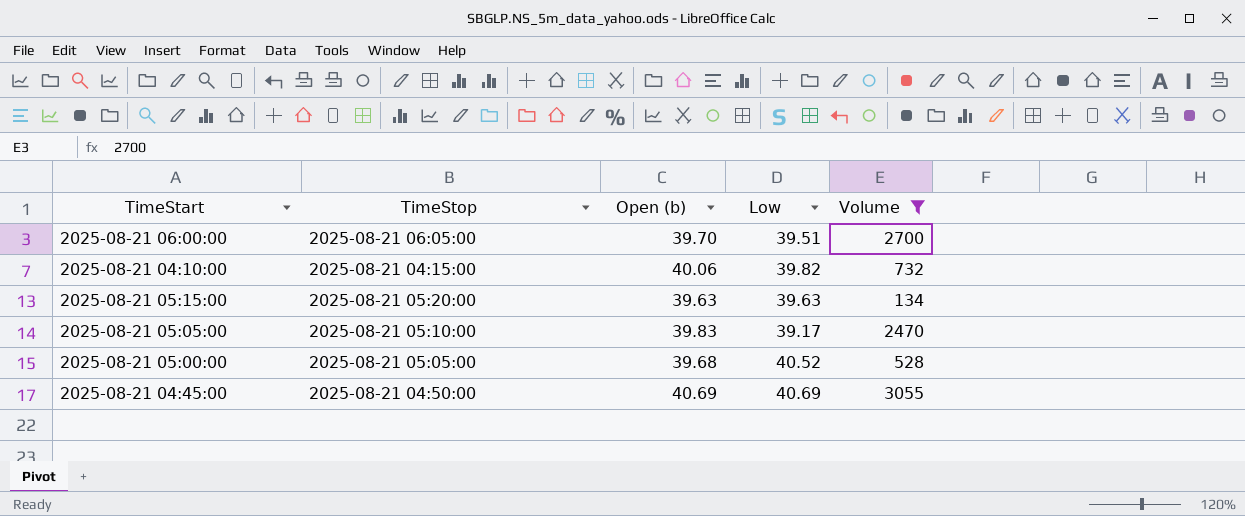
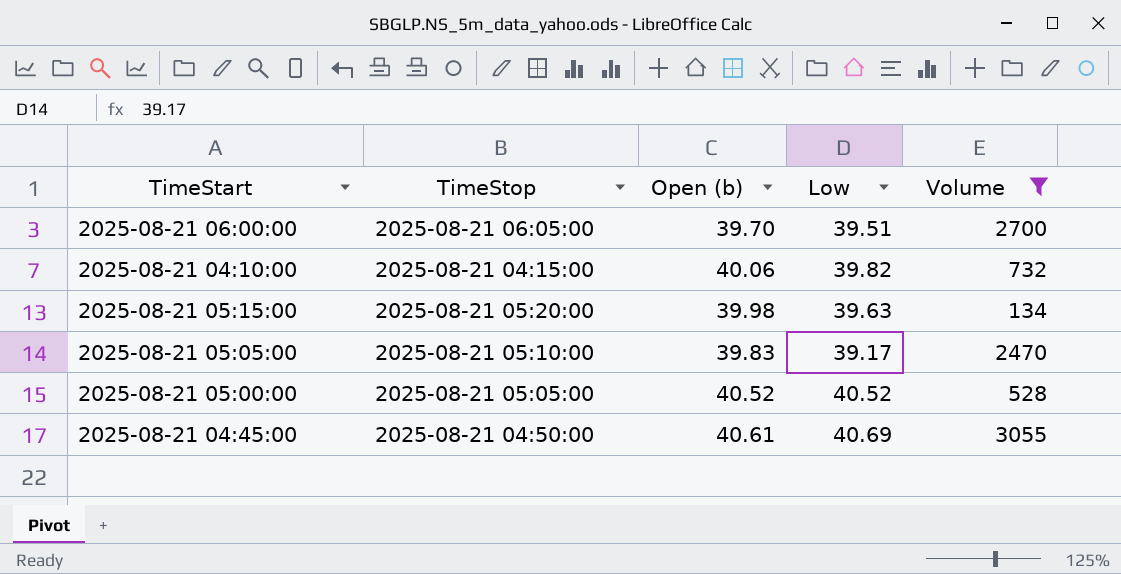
2025-08-21 05:15:00 | Open (b): 39.63 -> 39.98
2025-08-21 05:00:00 | Open (b): 39.68 -> 40.52
2025-08-21 04:45:00 | Open (b): 40.69 -> 40.61

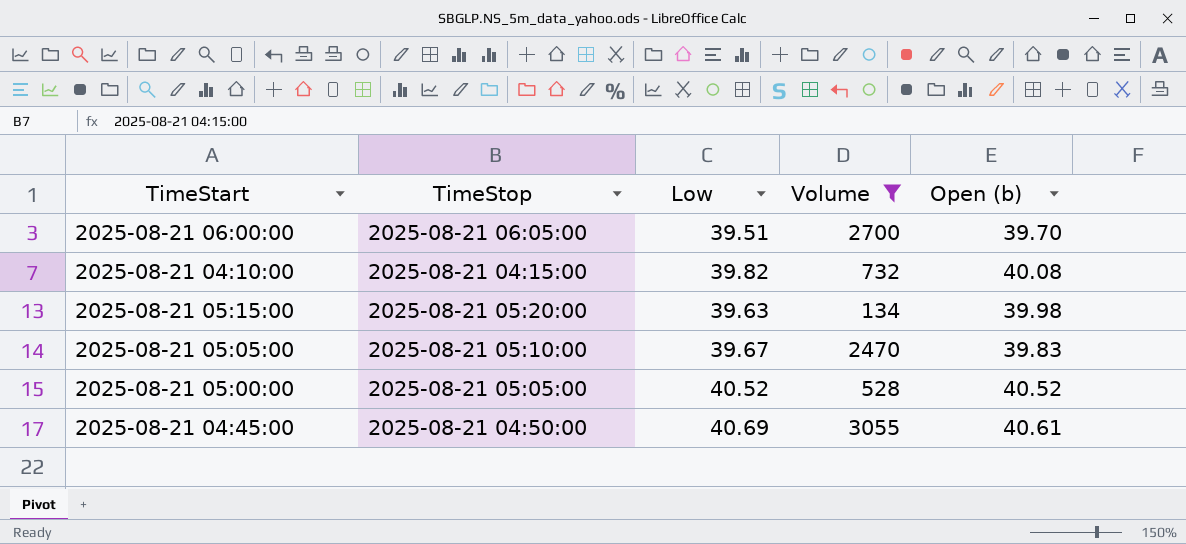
column Open (b) | position: 3 -> 5
2025-08-21 04:10:00 | Open (b): 40.06 -> 40.08
2025-08-21 05:05:00 | Low: 39.17 -> 39.67

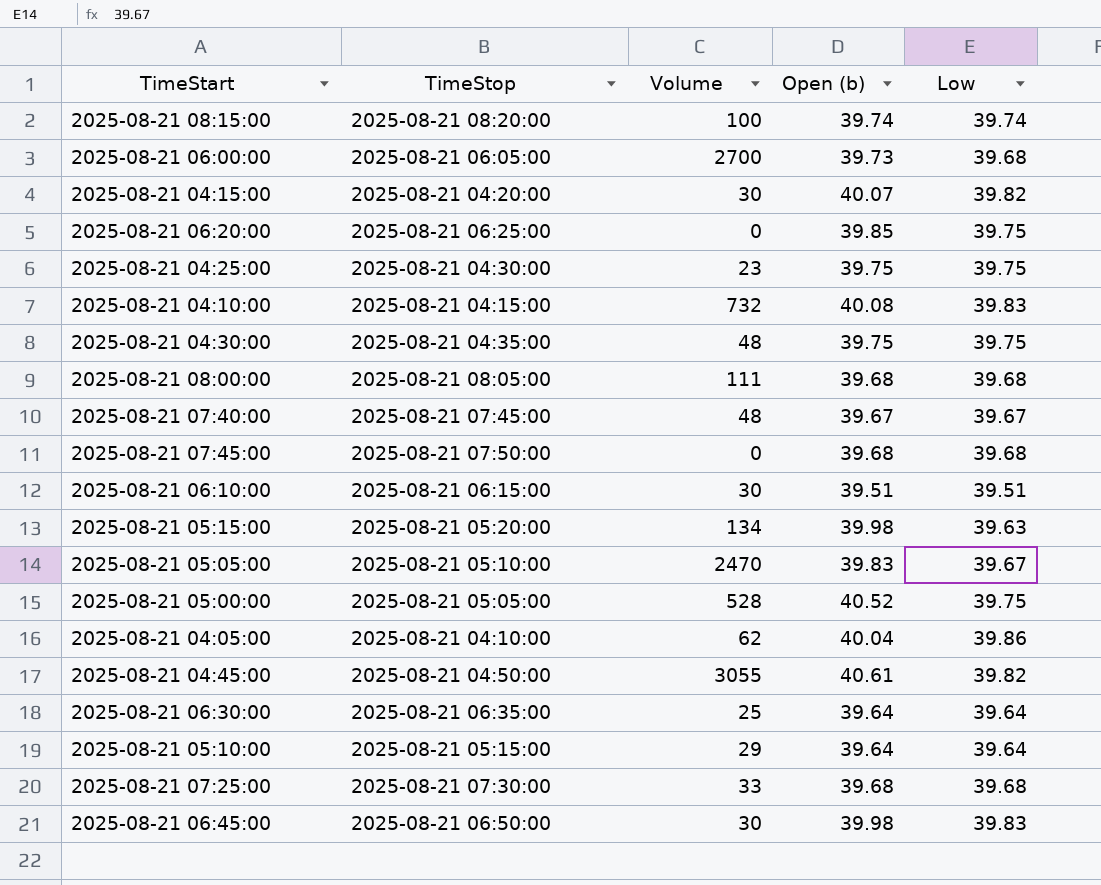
filter: Volume >= 134 -> none
column Low | position: 3 -> 5
2025-08-21 06:00:00 | Open (b): 39.70 -> 39.73
2025-08-21 06:00:00 | Low: 39.51 -> 39.68
2025-08-21 04:10:00 | Low: 39.82 -> 39.83
2025-08-21 05:00:00 | Low: 40.52 -> 39.75
2025-08-21 04:45:00 | Low: 40.69 -> 39.82

